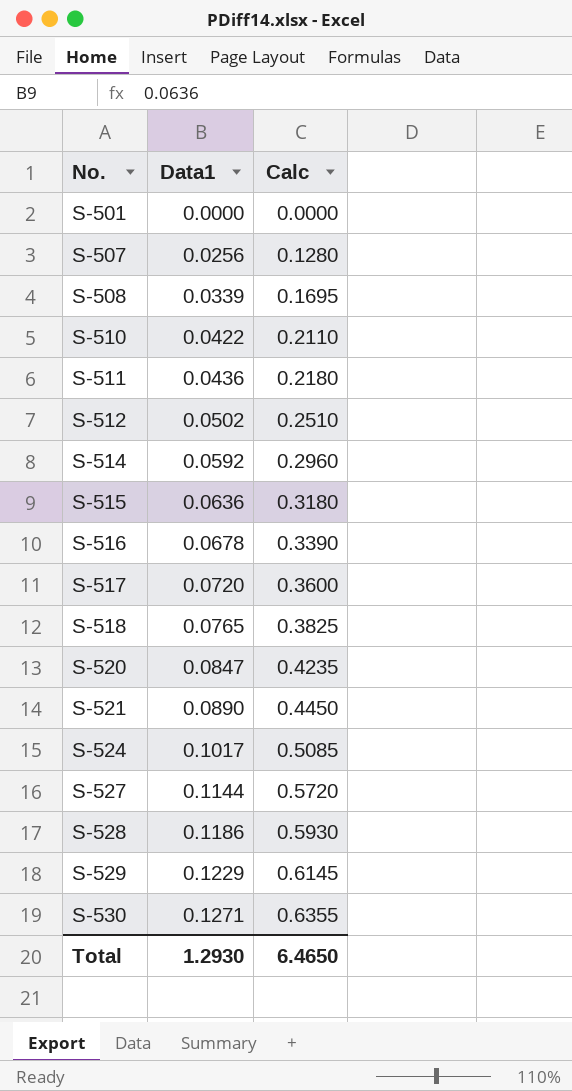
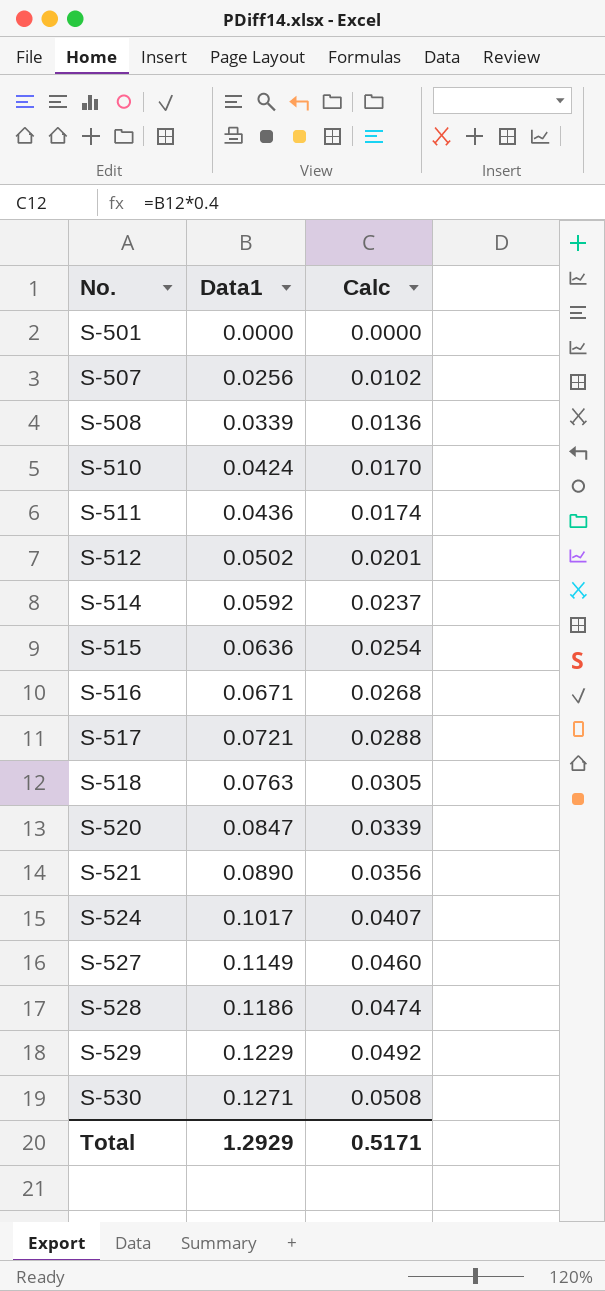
column Calc | formula: [Data1] * 5 -> [Data1] * 0.4
S-510 | Data1: 0.0422 -> 0.0424
S-516 | Data1: 0.0678 -> 0.0671
S-517 | Data1: 0.0720 -> 0.0721
S-518 | Data1: 0.0765 -> 0.0763
S-527 | Data1: 0.1144 -> 0.1149
Total | Data1: 1.2930 -> 1.2929
Total | Calc: 6.4650 -> 0.5171

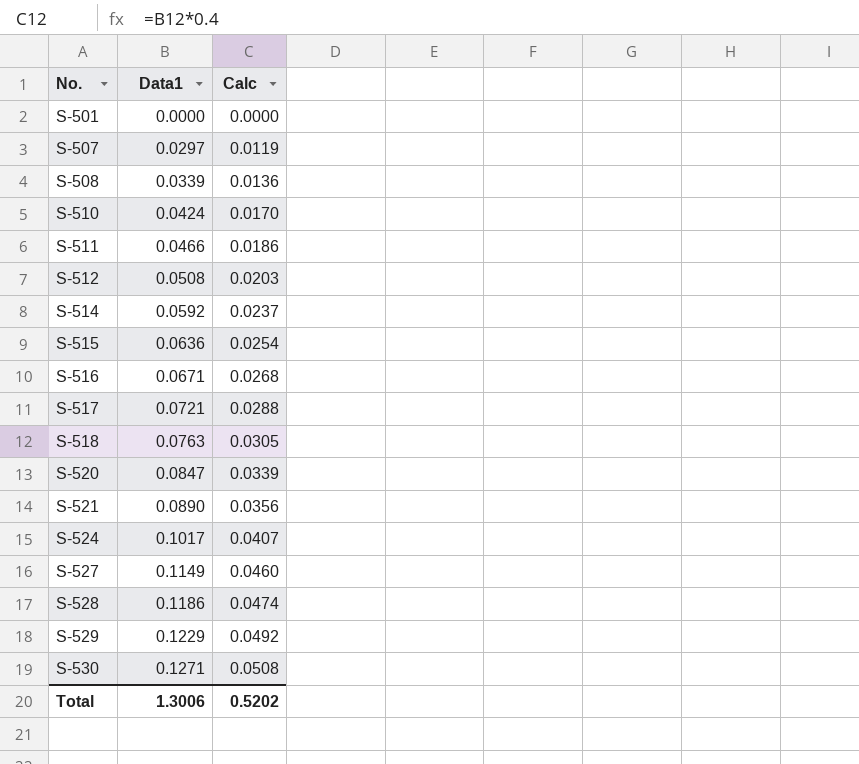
S-507 | Data1: 0.0256 -> 0.0297
S-507 | Calc: 0.0102 -> 0.0119
S-511 | Data1: 0.0436 -> 0.0466
S-511 | Calc: 0.0174 -> 0.0186
S-512 | Data1: 0.0502 -> 0.0508
S-512 | Calc: 0.0201 -> 0.0203
Total | Data1: 1.2929 -> 1.3006
Total | Calc: 0.5171 -> 0.5202

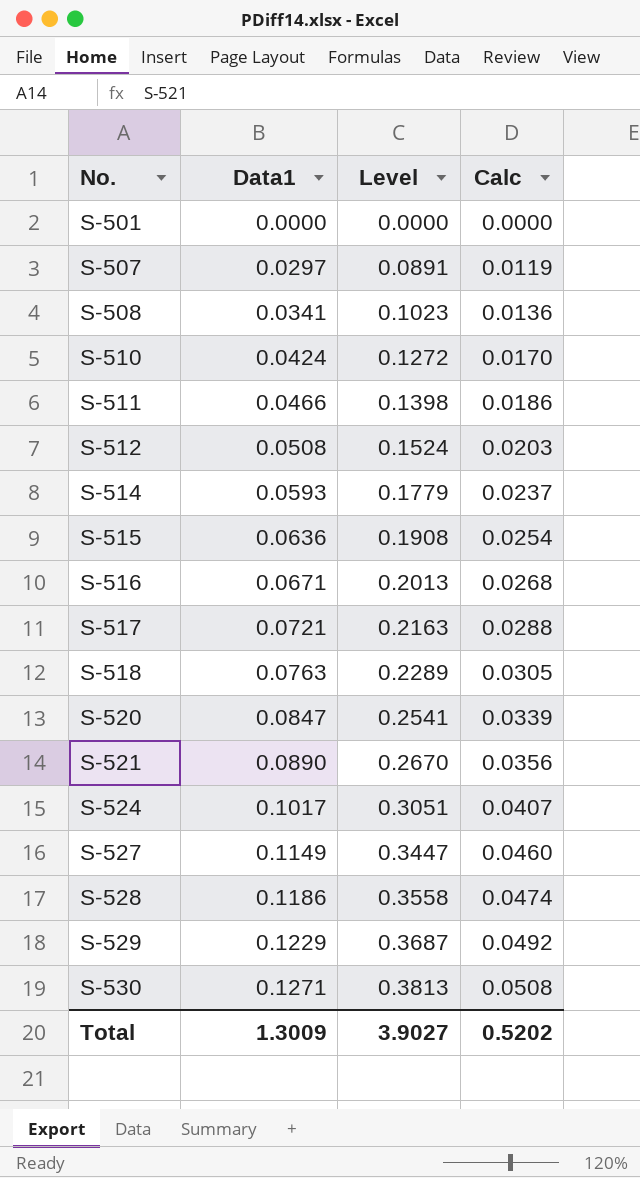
column Level | formula: none -> [Data1] * 3
S-508 | Data1: 0.0339 -> 0.0341
S-514 | Data1: 0.0592 -> 0.0593
Total | Data1: 1.3006 -> 1.3009

